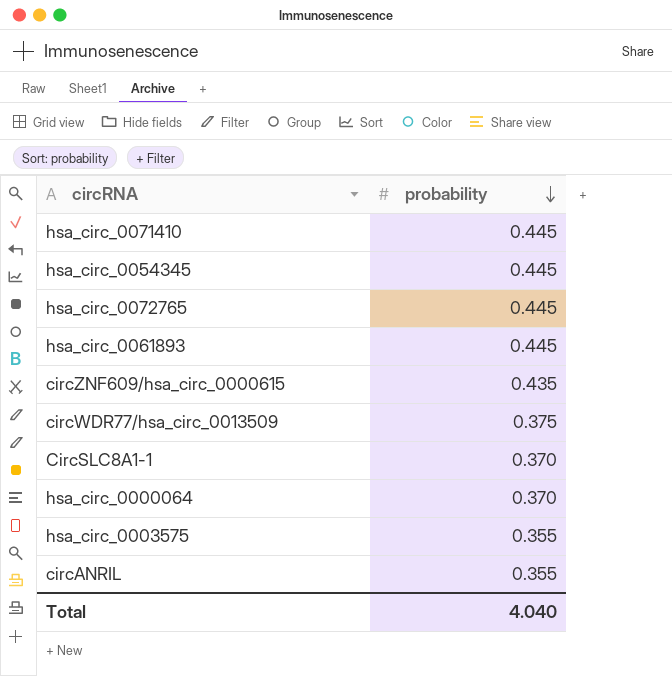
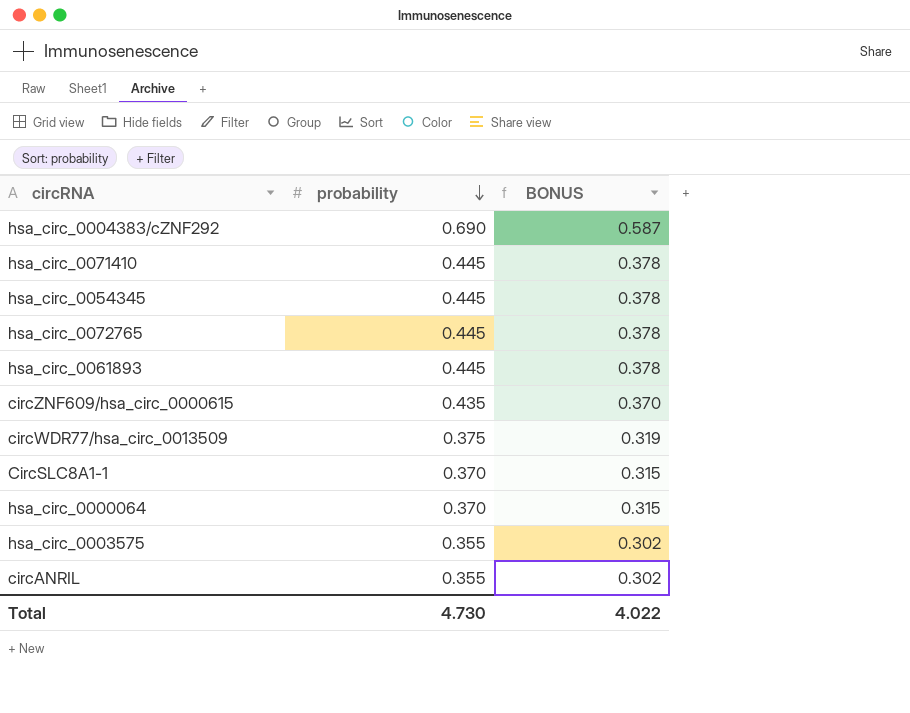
column BONUS | formula: none -> [probability] * 0.85
row hsa_circ_0004383/cZNF292: none -> 0.690 | 0.587
Total | probability: 4.040 -> 4.730

